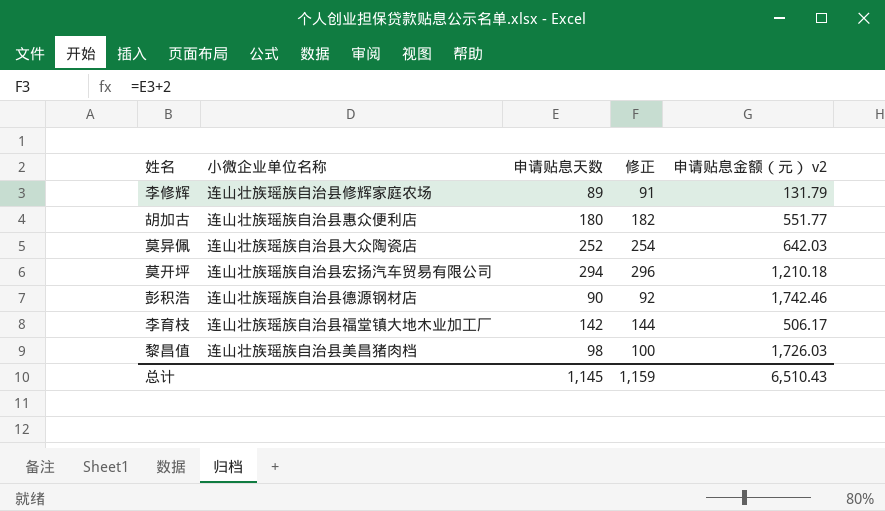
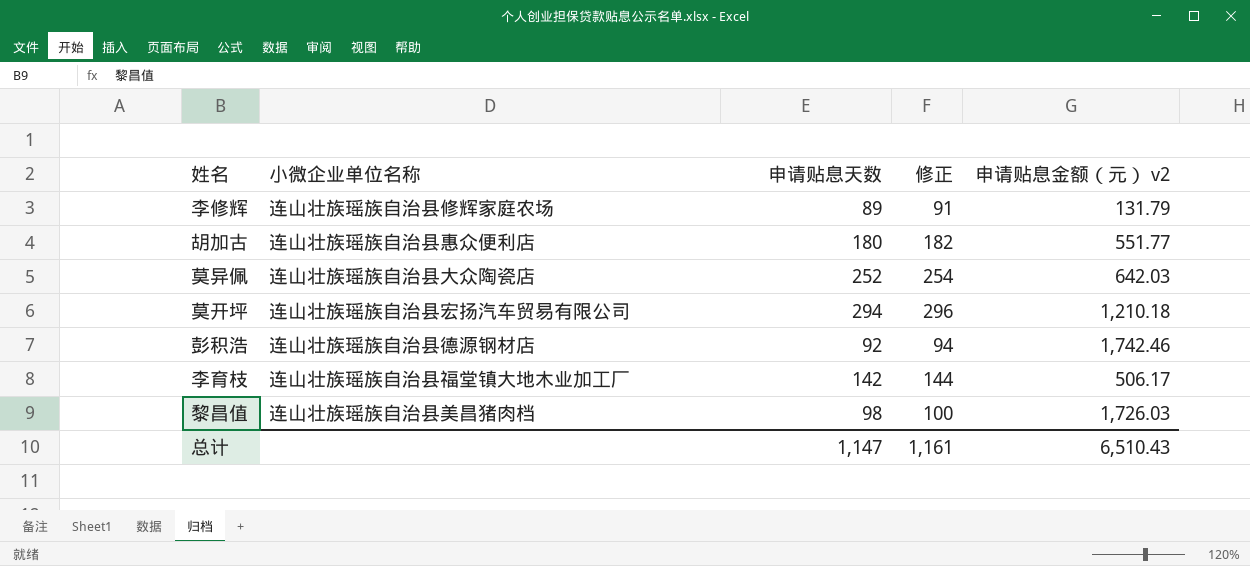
彭积浩 | 申请贴息天数: 90 -> 92
彭积浩 | 修正: 92 -> 94
总计 | 申请贴息天数: 1,145 -> 1,147
总计 | 修正: 1,159 -> 1,161

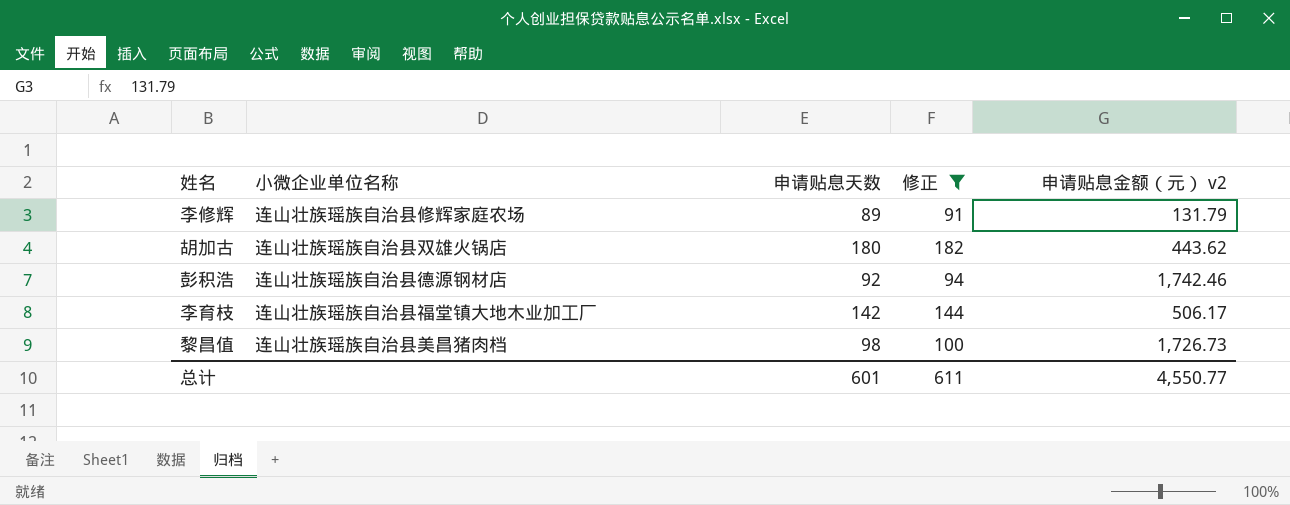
filter: none -> 修正 <= 182
胡加古 | 小微企业单位名称: 连山壮族瑶族自治县惠众便利店 -> 连山壮族瑶族自治县双雄火锅店
胡加古 | 申请贴息金额（元） v2: 551.77 -> 443.62
黎昌值 | 申请贴息金额（元） v2: 1,726.03 -> 1,726.73
总计 | 申请贴息天数: 1,147 -> 601
总计 | 修正: 1,161 -> 611
总计 | 申请贴息金额（元） v2: 6,510.43 -> 4,550.77

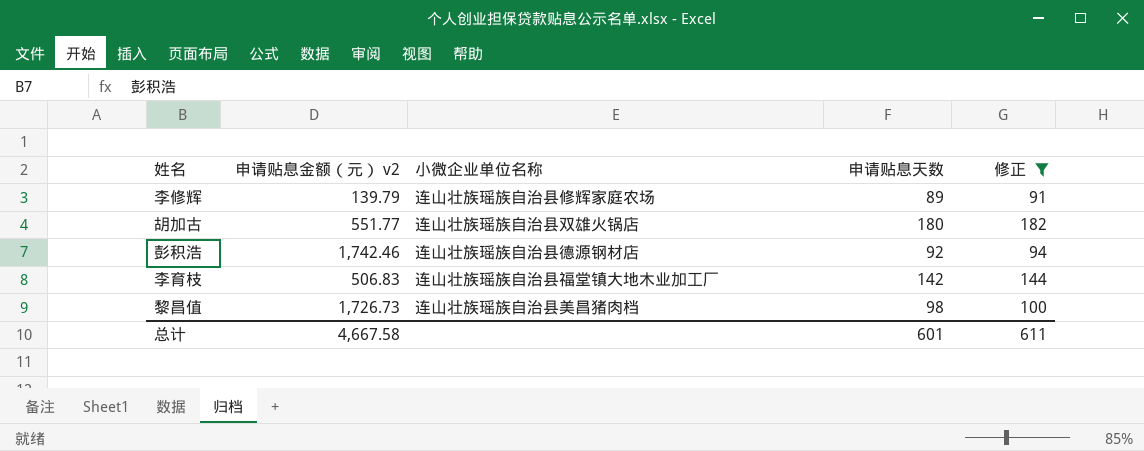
column 申请贴息金额（元） v2 | position: 5 -> 2
李修辉 | 申请贴息金额（元） v2: 131.79 -> 139.79
胡加古 | 申请贴息金额（元） v2: 443.62 -> 551.77
李育枝 | 申请贴息金额（元） v2: 506.17 -> 506.83
总计 | 申请贴息金额（元） v2: 4,550.77 -> 4,667.58

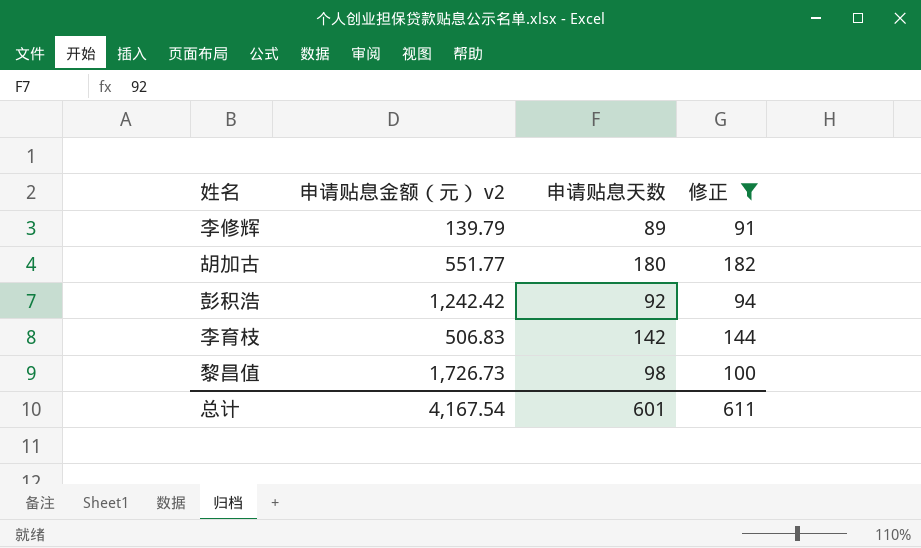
column 小微企业单位名称 | position: 3 -> none
彭积浩 | 申请贴息金额（元） v2: 1,742.46 -> 1,242.42
总计 | 申请贴息金额（元） v2: 4,667.58 -> 4,167.54

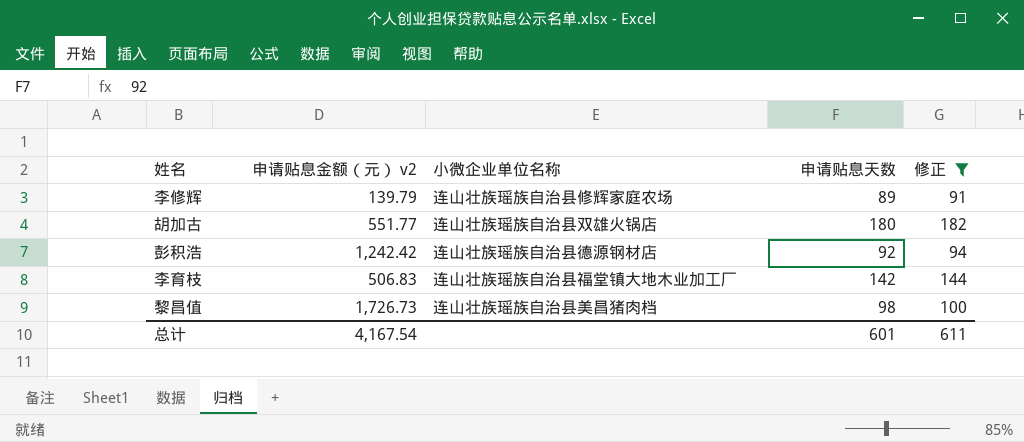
column 小微企业单位名称 | position: none -> 3

